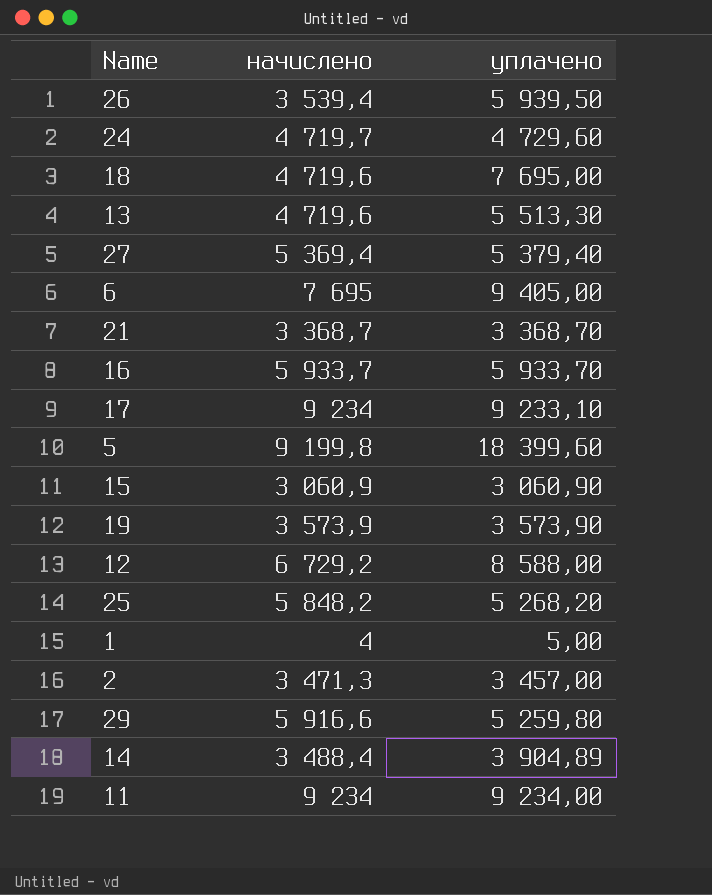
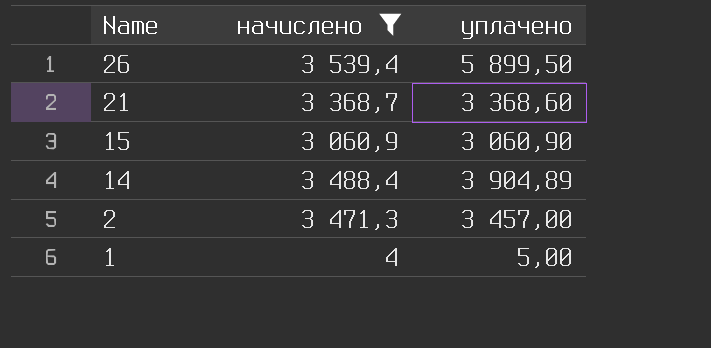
filter: none -> начислено <= 3 539,4
row order: none -> Name descending
26 | уплачено: 5 939,50 -> 5 899,50
21 | уплачено: 3 368,70 -> 3 368,60

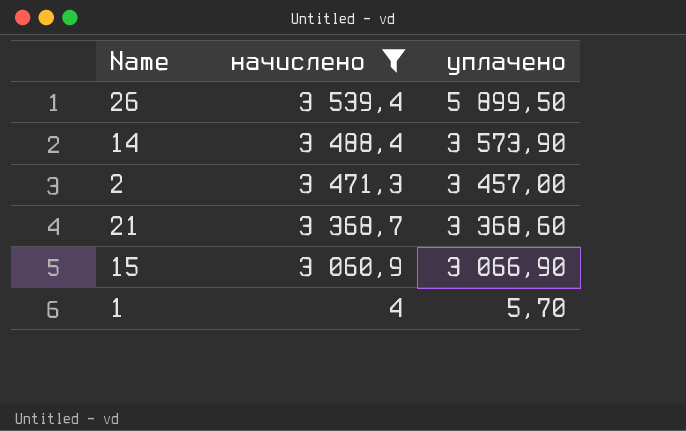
row order: Name descending -> начислено descending
14 | уплачено: 3 904,89 -> 3 573,90
15 | уплачено: 3 060,90 -> 3 066,90
1 | уплачено: 5,00 -> 5,70

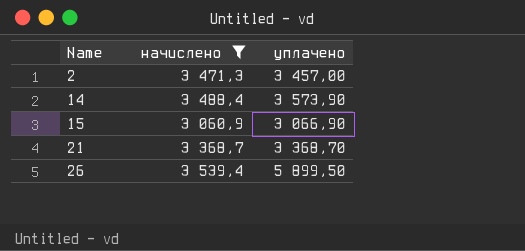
row order: начислено descending -> Name ascending
row 1: 4 | 5,70 -> none
21 | уплачено: 3 368,60 -> 3 368,70

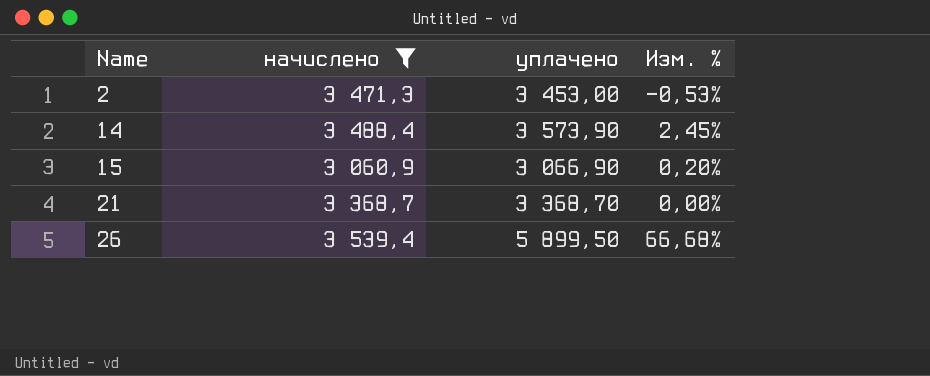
column Изм. % | formula: none -> ([уплачено] - [начислено]) / [начислено]
2 | уплачено: 3 457,00 -> 3 453,00

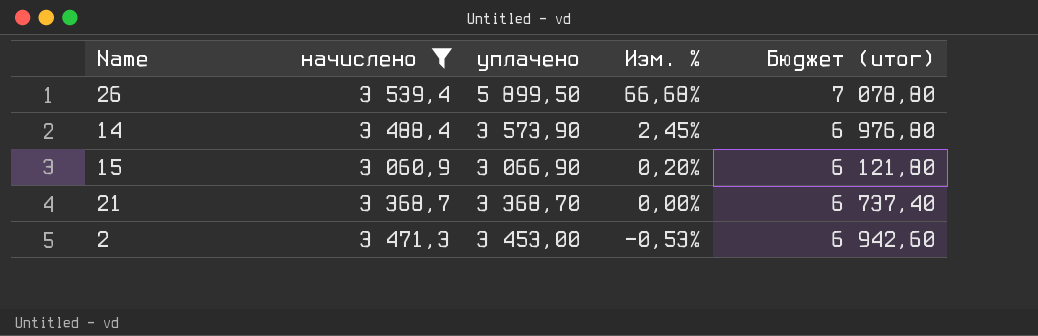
row order: Name ascending -> Изм. % descending
column Бюджет (итог) | formula: none -> [начислено] * 2

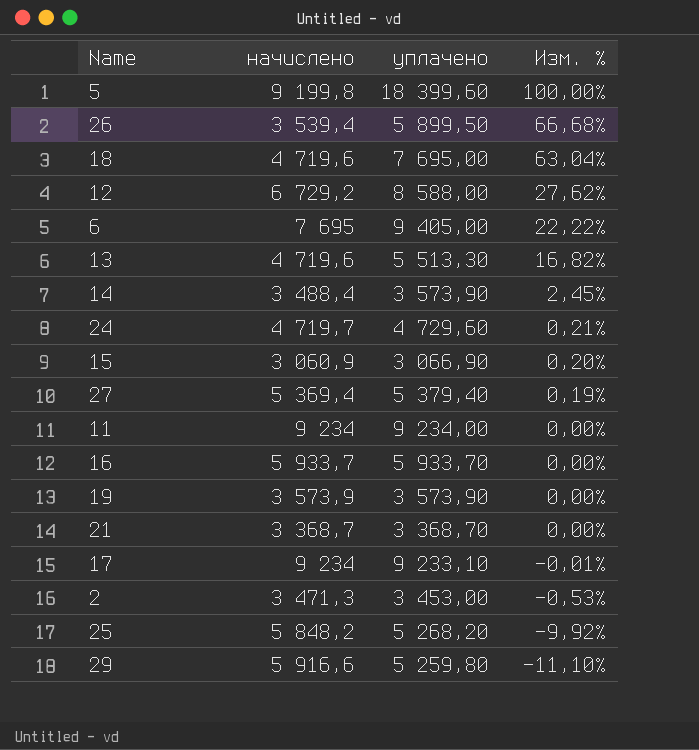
filter: начислено <= 3 539,4 -> none
column Бюджет (итог) | formula: [начислено] * 2 -> none

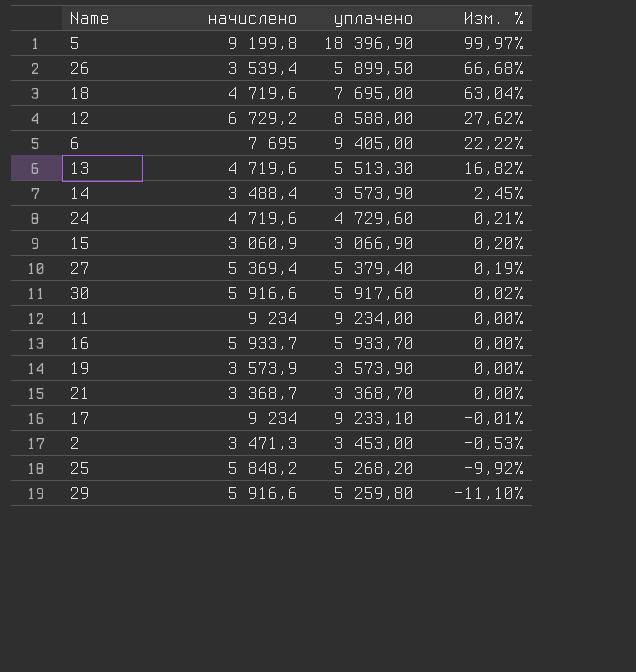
5 | уплачено: 18 399,60 -> 18 396,90
5 | Изм. %: 100,00% -> 99,97%
24 | начислено: 4 719,7 -> 4 719,6
row 30: none -> 5 916,6 | 5 917,60 | 0,02%

